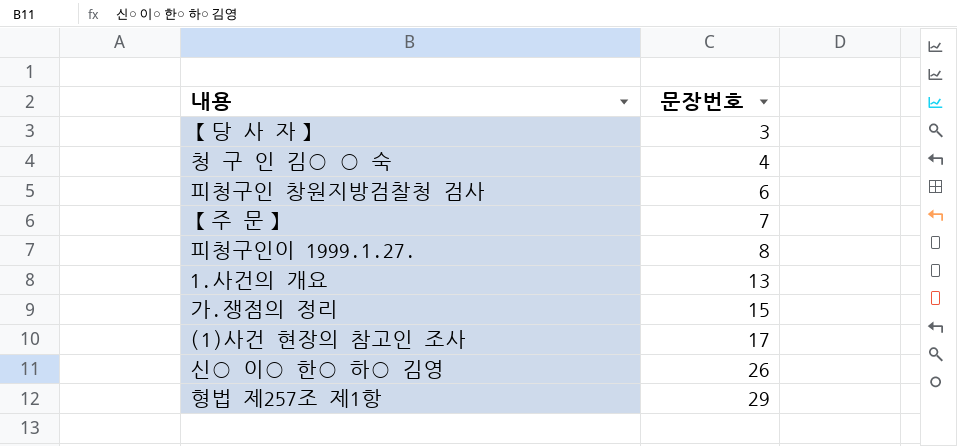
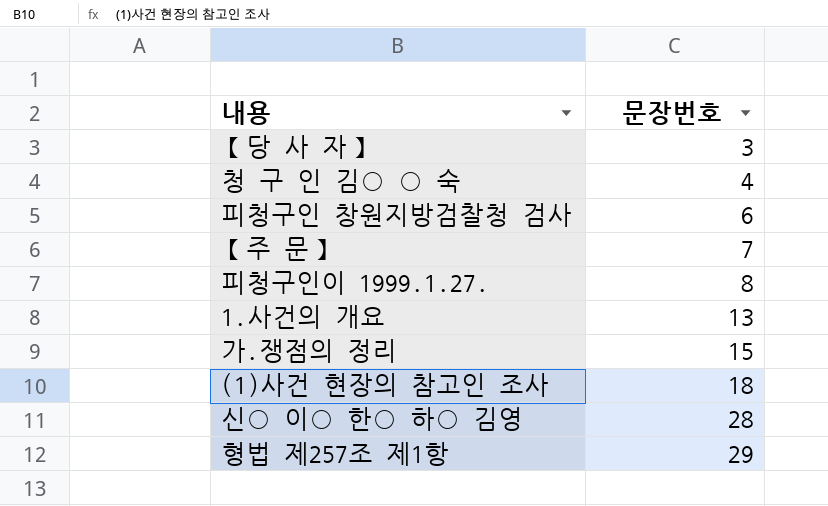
(1)사건 현장의 참고인 조사 | 문장번호: 17 -> 18
신○ 이○ 한○ 하○ 김영 | 문장번호: 26 -> 28

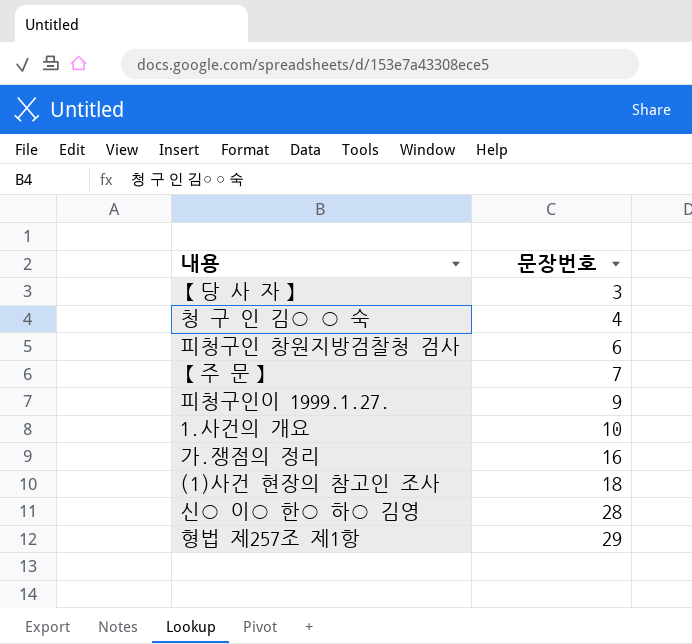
피청구인이 1999.1.27. | 문장번호: 8 -> 9
1.사건의 개요 | 문장번호: 13 -> 10
가.쟁점의 정리 | 문장번호: 15 -> 16

